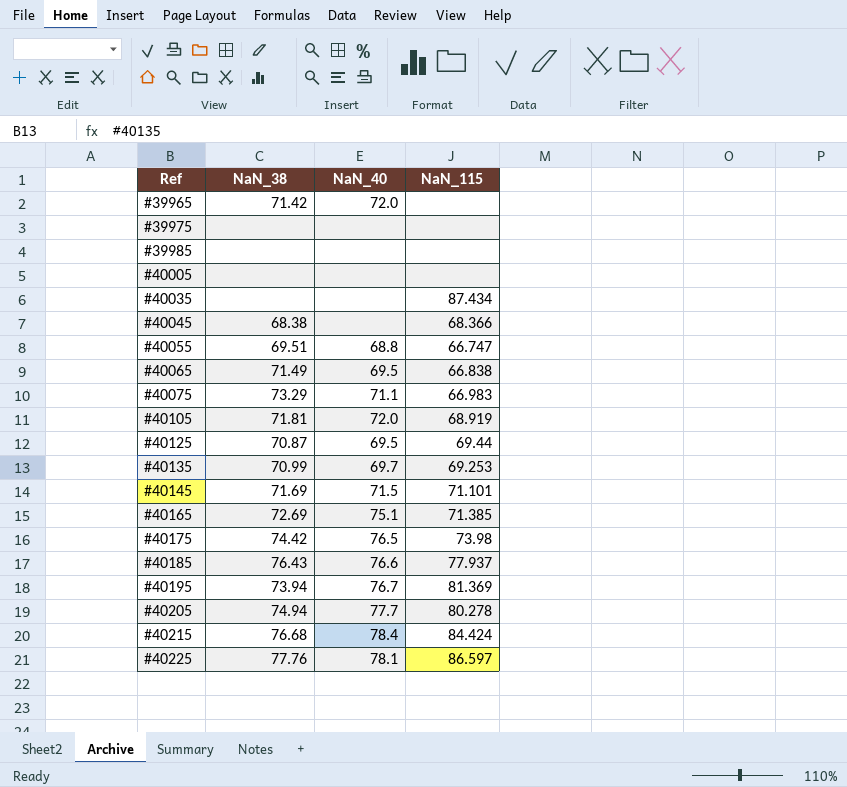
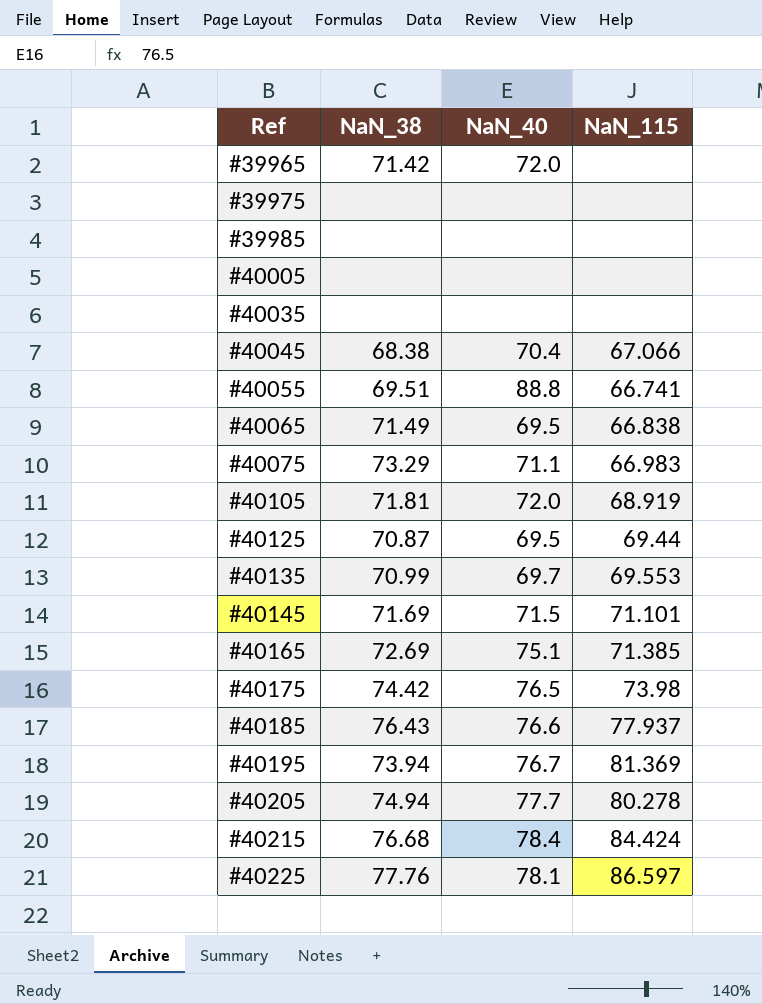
#40035 | NaN_115: 87.434 -> none
#40045 | NaN_40: none -> 70.4
#40045 | NaN_115: 68.366 -> 67.066
#40055 | NaN_40: 68.8 -> 88.8
#40055 | NaN_115: 66.747 -> 66.741
#40135 | NaN_115: 69.253 -> 69.553

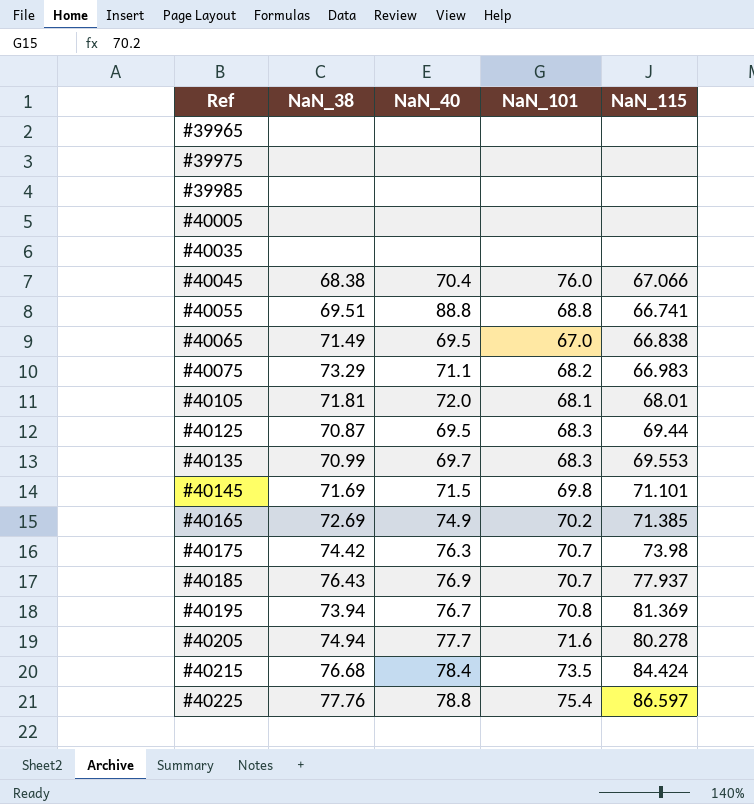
column NaN_101 | position: none -> 4
#39965 | NaN_38: 71.42 -> none
#39965 | NaN_40: 72.0 -> none
#40105 | NaN_115: 68.919 -> 68.01
#40165 | NaN_40: 75.1 -> 74.9
#40175 | NaN_40: 76.5 -> 76.3
#40185 | NaN_40: 76.6 -> 76.9
#40225 | NaN_40: 78.1 -> 78.8

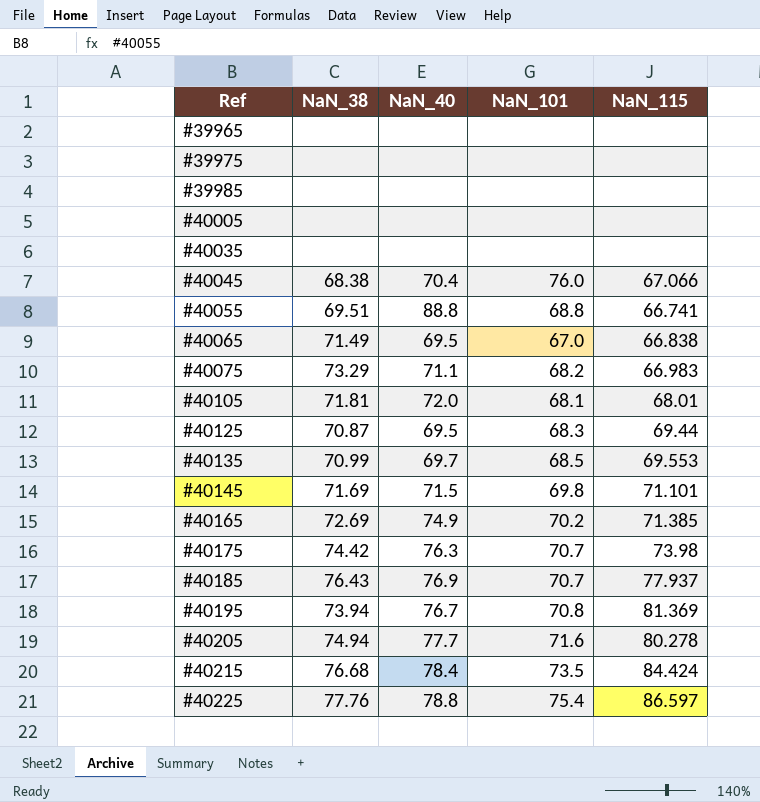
#40135 | NaN_101: 68.3 -> 68.5

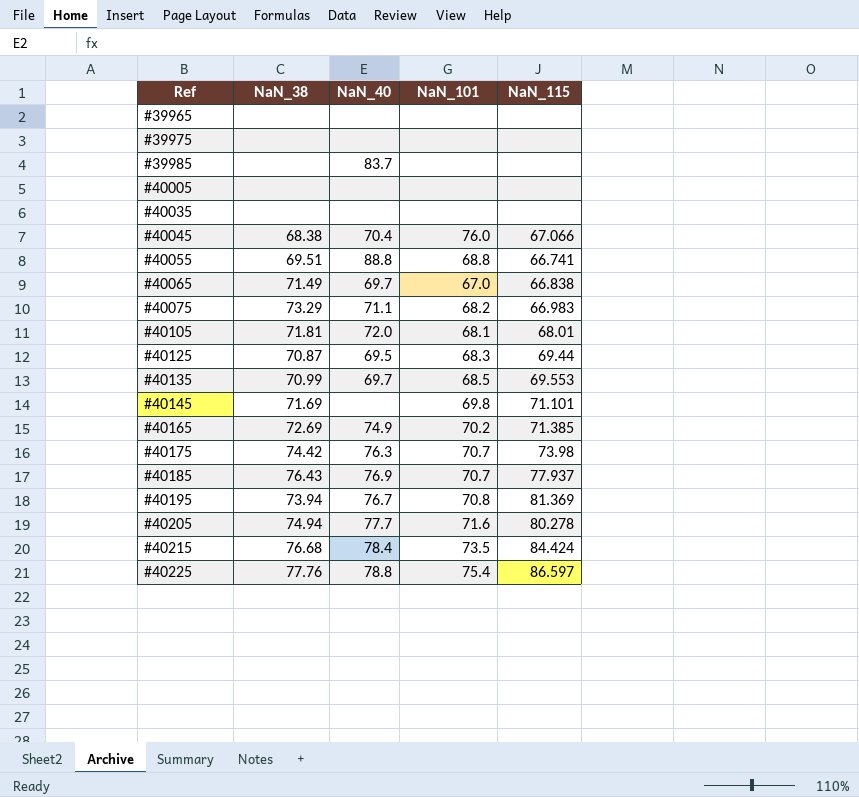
#39985 | NaN_40: none -> 83.7
#40065 | NaN_40: 69.5 -> 69.7
#40145 | NaN_40: 71.5 -> none

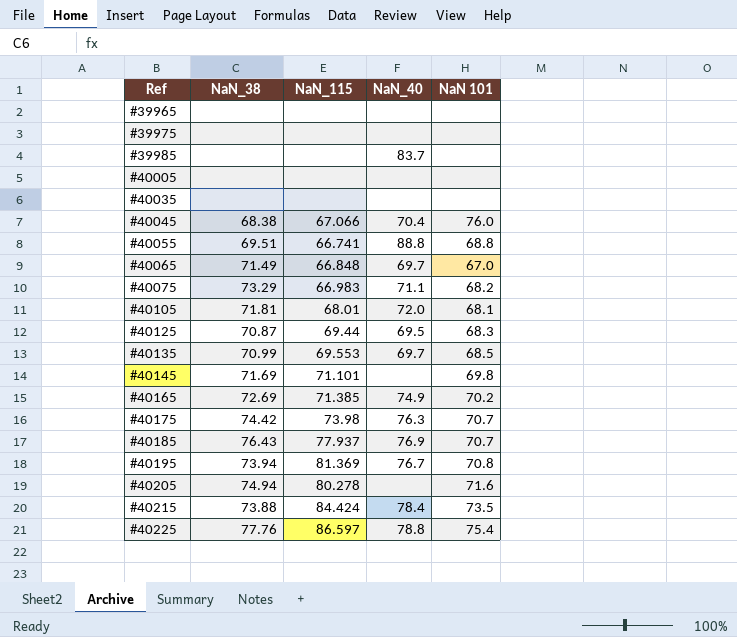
column NaN_115 | position: 5 -> 3
column name: NaN_101 -> NaN 101
#40065 | NaN_115: 66.838 -> 66.848
#40205 | NaN_40: 77.7 -> none
#40215 | NaN_38: 76.68 -> 73.88

